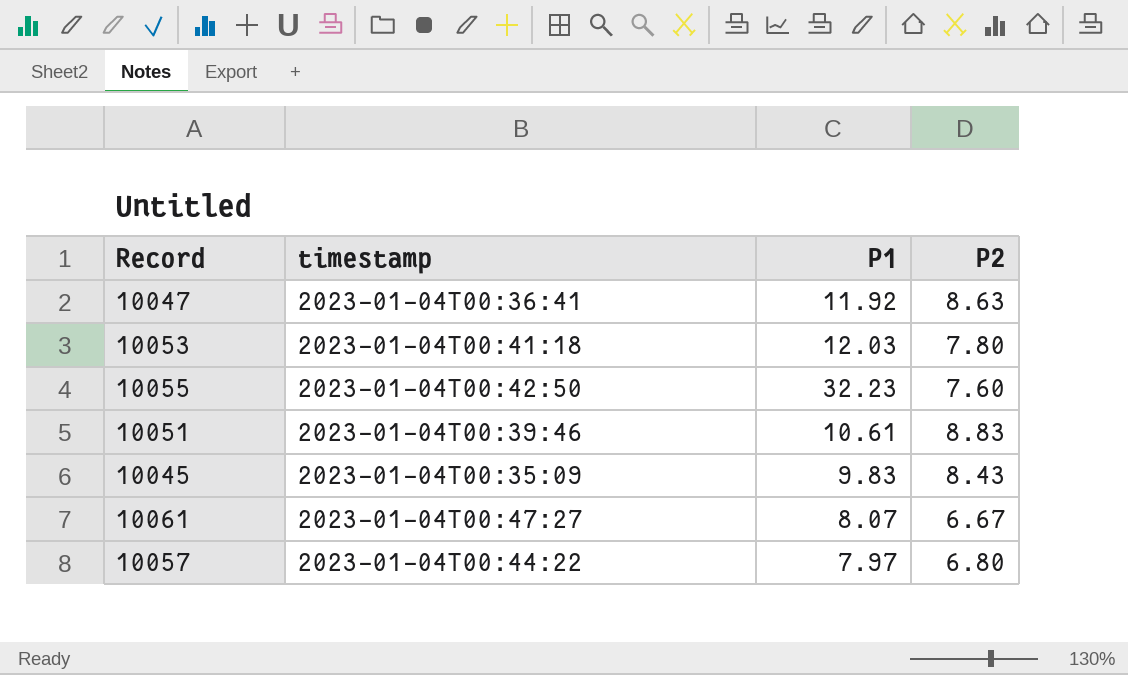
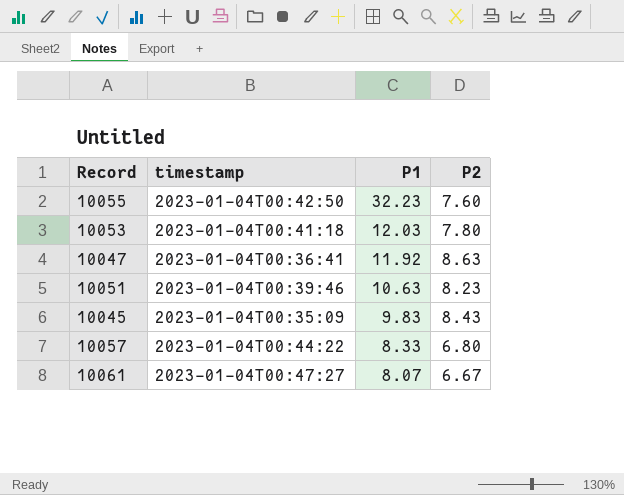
row order: none -> P1 descending
10051 | P1: 10.61 -> 10.63
10051 | P2: 8.83 -> 8.23
10057 | P1: 7.97 -> 8.33

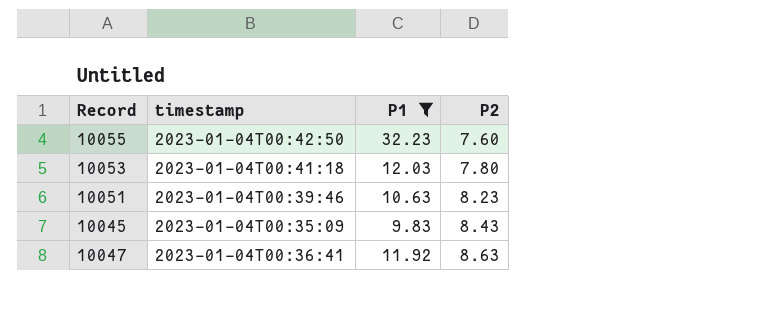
filter: none -> P1 >= 9.83
row order: P1 descending -> P2 ascending

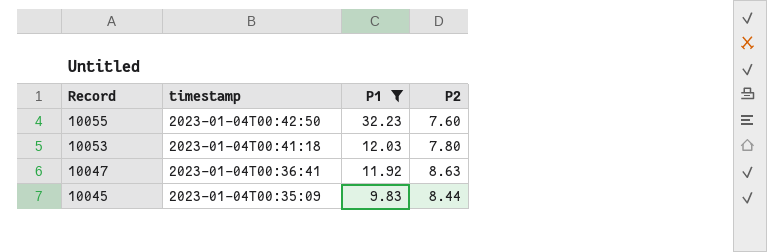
row order: P2 ascending -> Record descending
row 10051: 2023-01-04T00:39:46 | 10.63 | 8.23 -> none
10045 | P2: 8.43 -> 8.44

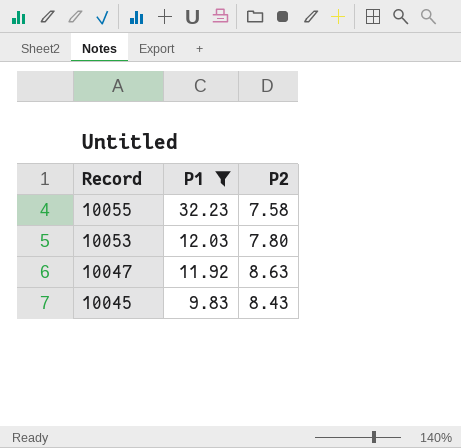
column timestamp | position: 2 -> none
10055 | P2: 7.60 -> 7.58
10045 | P2: 8.44 -> 8.43

